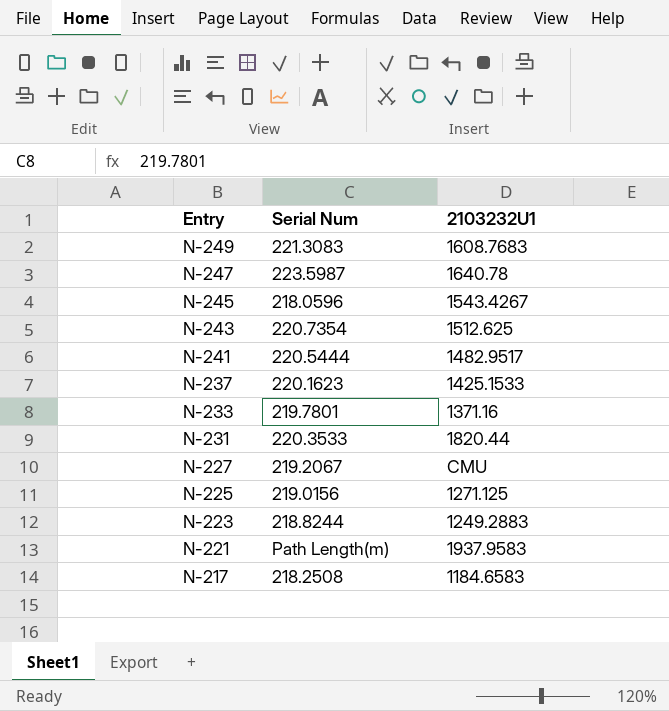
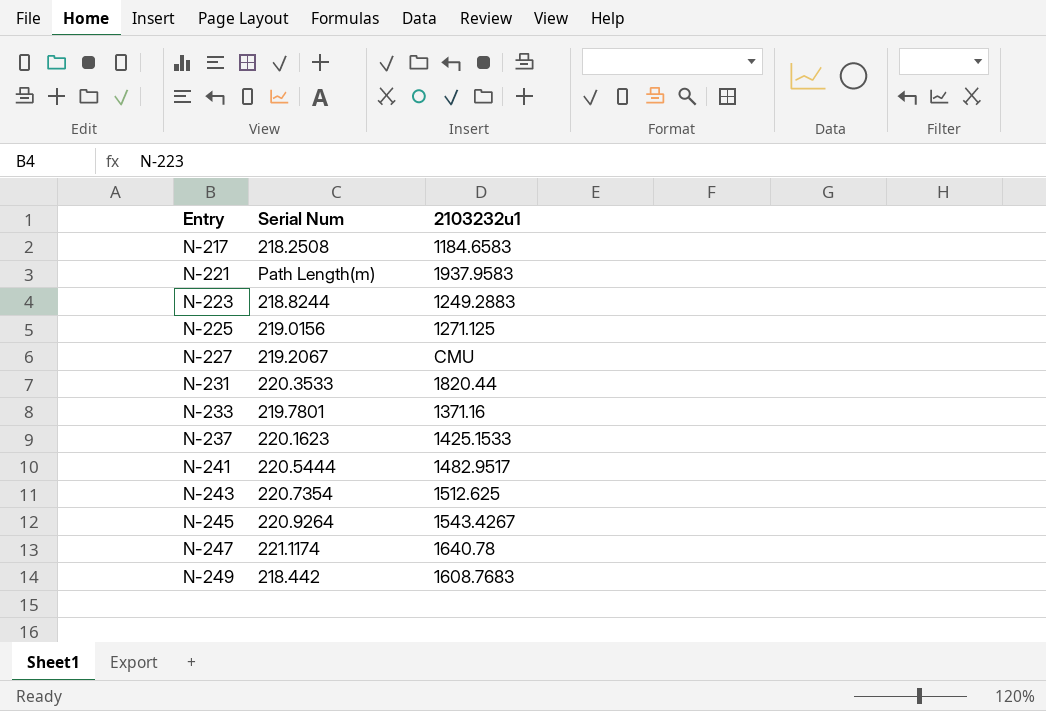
row order: Entry descending -> Entry ascending
column name: 2103232U1 -> 2103232u1
N-245 | Serial Num: 218.0596 -> 220.9264
N-247 | Serial Num: 223.5987 -> 221.1174
N-249 | Serial Num: 221.3083 -> 218.442

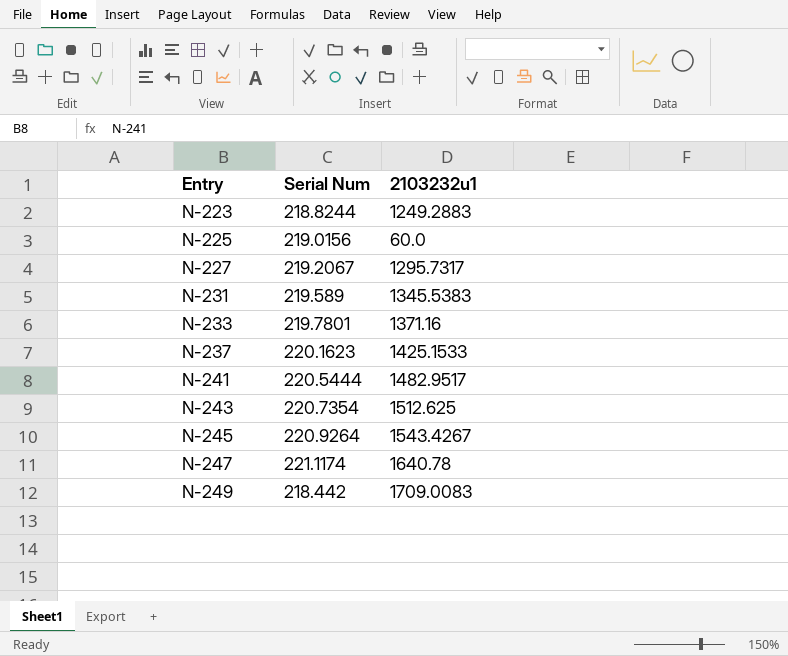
row N-217: 218.2508 | 1184.6583 -> none
row N-221: Path Length(m) | 1937.9583 -> none
N-225 | 2103232u1: 1271.125 -> 60.0
N-227 | 2103232u1: CMU -> 1295.7317
N-231 | Serial Num: 220.3533 -> 219.589
N-231 | 2103232u1: 1820.44 -> 1345.5383
N-249 | 2103232u1: 1608.7683 -> 1709.0083

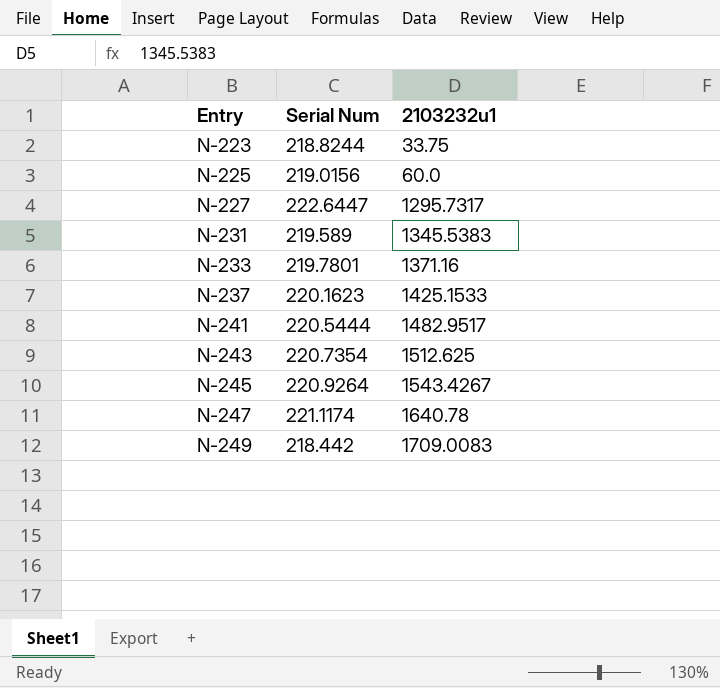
N-223 | 2103232u1: 1249.2883 -> 33.75
N-227 | Serial Num: 219.2067 -> 222.6447

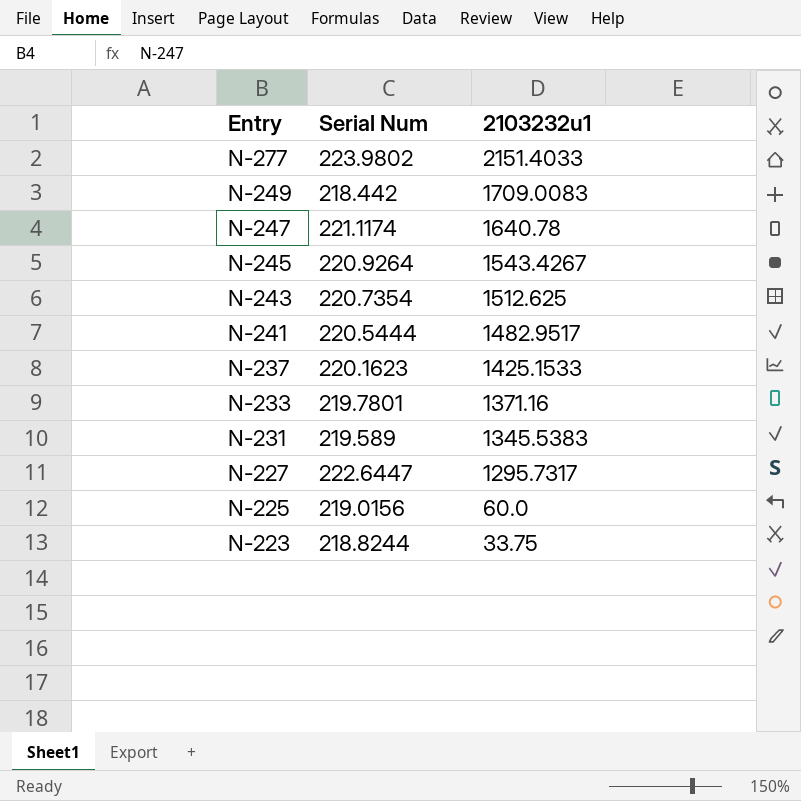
row order: Entry ascending -> Entry descending
row N-277: none -> 223.9802 | 2151.4033

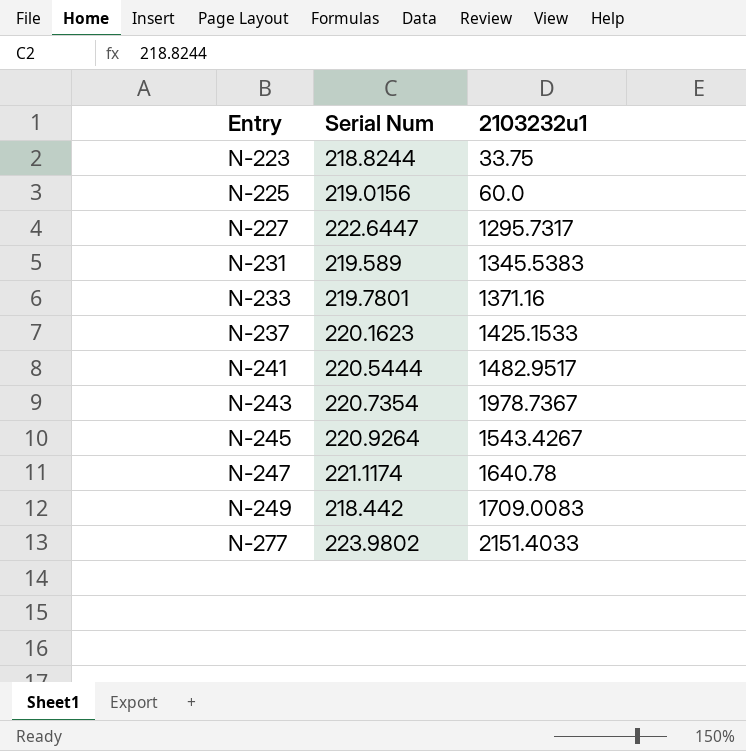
row order: Entry descending -> Entry ascending
N-243 | 2103232u1: 1512.625 -> 1978.7367

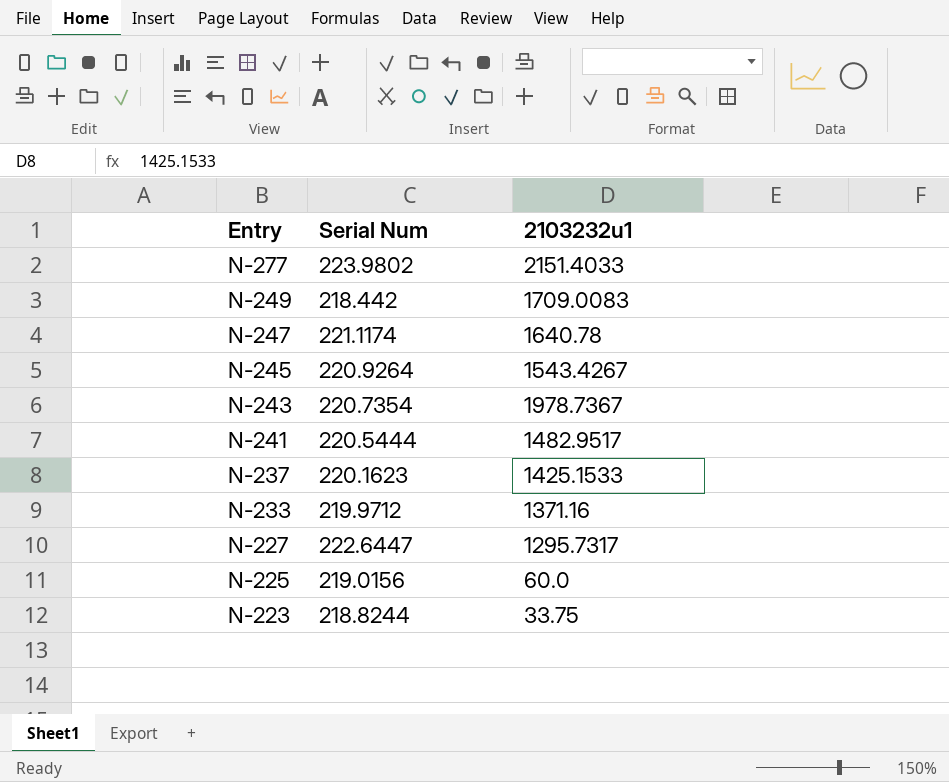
row order: Entry ascending -> Entry descending
row N-231: 219.589 | 1345.5383 -> none
N-233 | Serial Num: 219.7801 -> 219.9712

